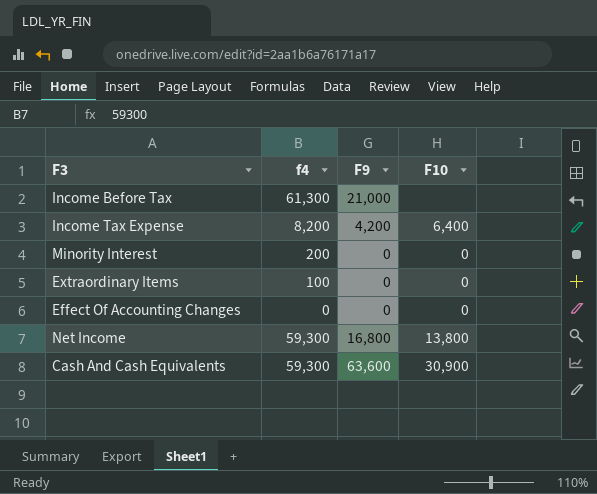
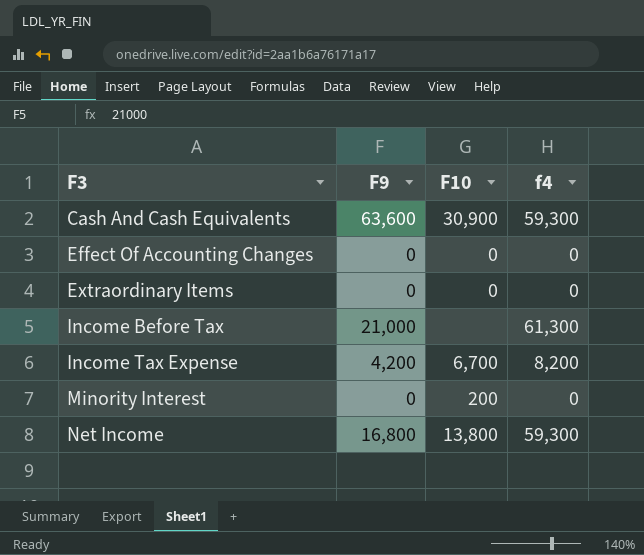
row order: none -> F3 ascending
column f4 | position: 2 -> 4
Extraordinary Items | f4: 100 -> 0
Income Tax Expense | F10: 6,400 -> 6,700
Minority Interest | F10: 0 -> 200
Minority Interest | f4: 200 -> 0

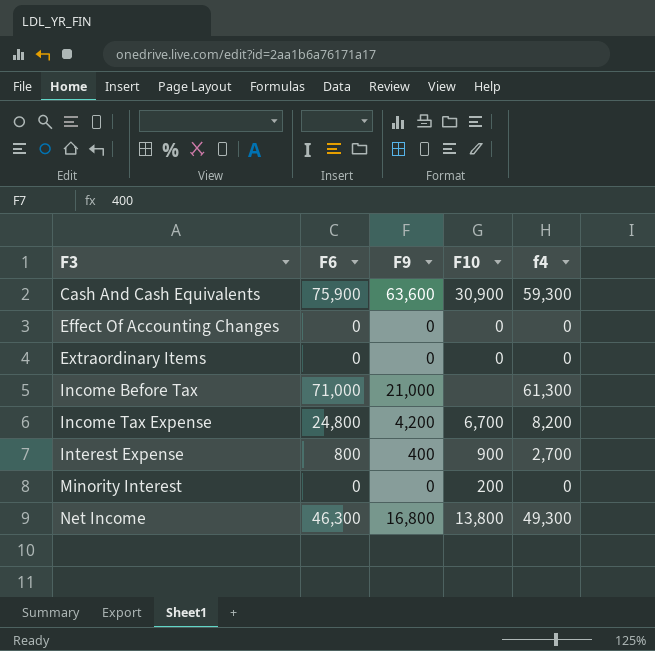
column F6 | position: none -> 2
row Interest Expense: none -> 800 | 400 | 900 | 2,700
Net Income | f4: 59,300 -> 49,300

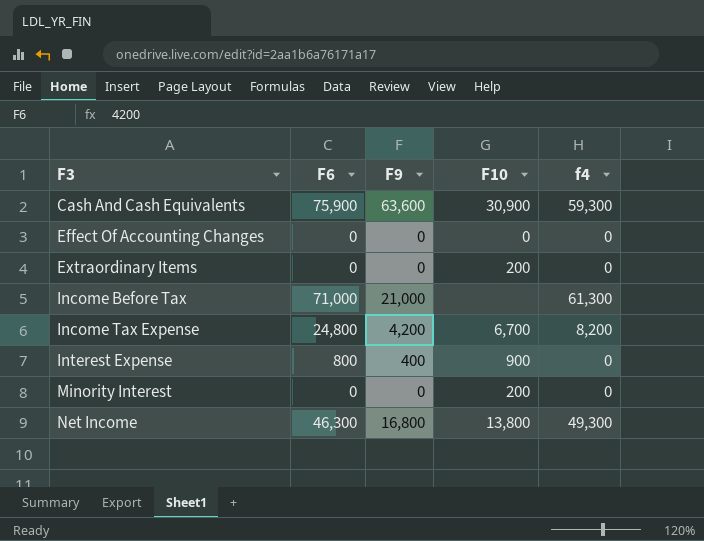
Extraordinary Items | F10: 0 -> 200
Interest Expense | f4: 2,700 -> 0

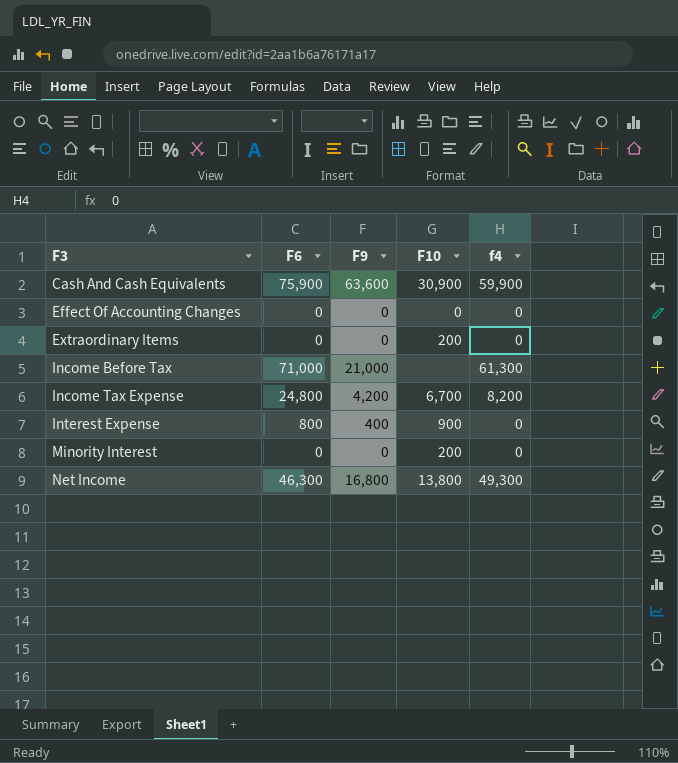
Cash And Cash Equivalents | f4: 59,300 -> 59,900

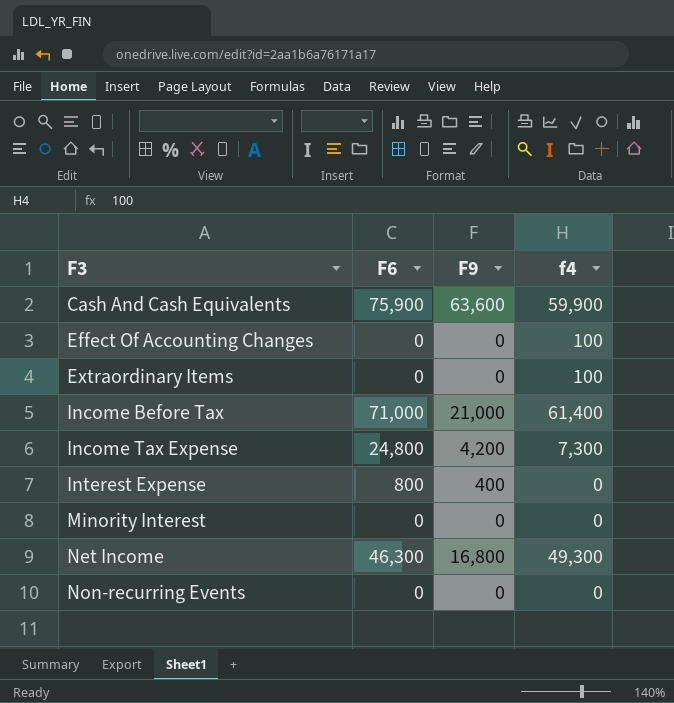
column F10 | position: 4 -> none
Effect Of Accounting Changes | f4: 0 -> 100
Extraordinary Items | f4: 0 -> 100
Income Before Tax | f4: 61,300 -> 61,400
Income Tax Expense | f4: 8,200 -> 7,300
row Non-recurring Events: none -> 0 | 0 | 0

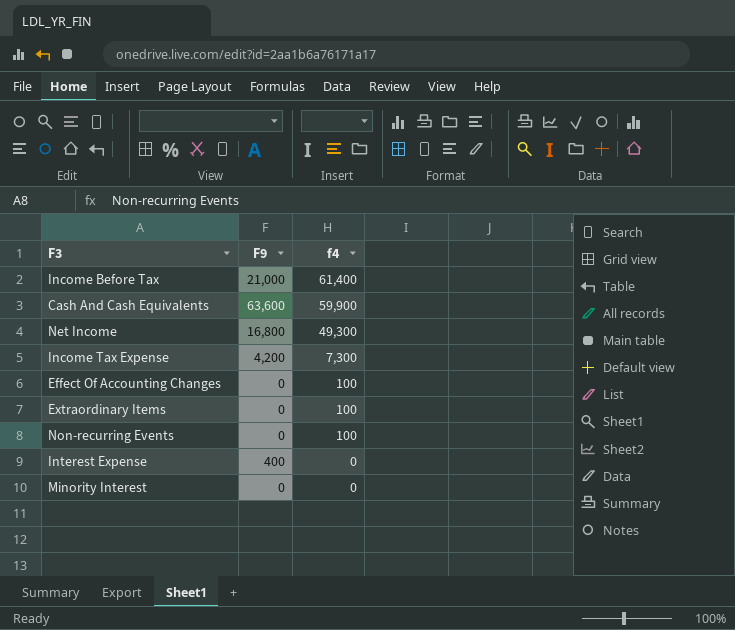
row order: F3 ascending -> f4 descending
column F6 | position: 2 -> none
Non-recurring Events | f4: 0 -> 100

